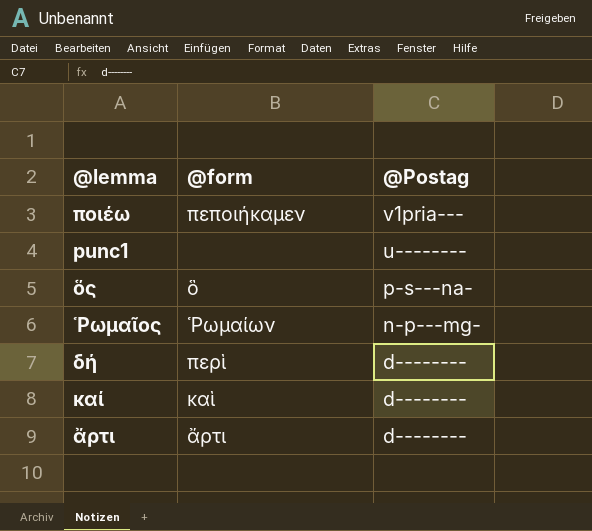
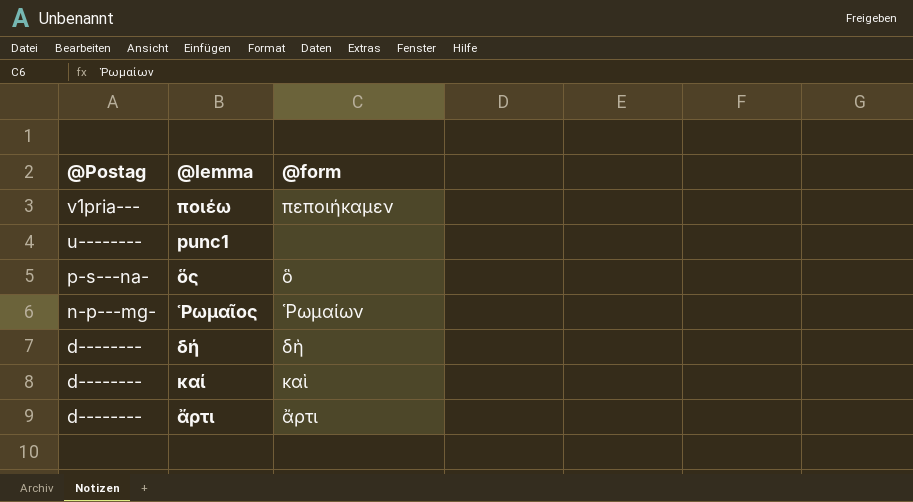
column @Postag | position: 3 -> 1
δή | @form: περὶ -> δὴ

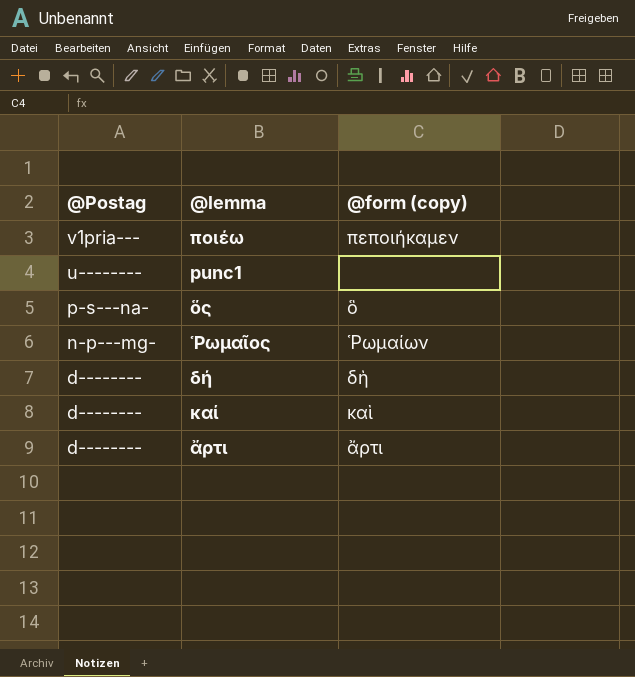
column name: @form -> @form (copy)

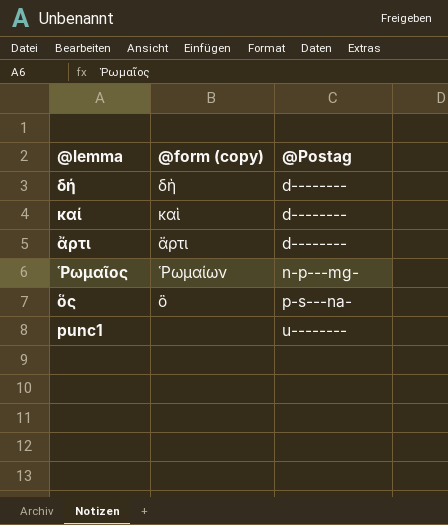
row order: @Postag descending -> @Postag ascending
column @Postag | position: 1 -> 3
row ποιέω: v1pria--- | πεποιήκαμεν -> none

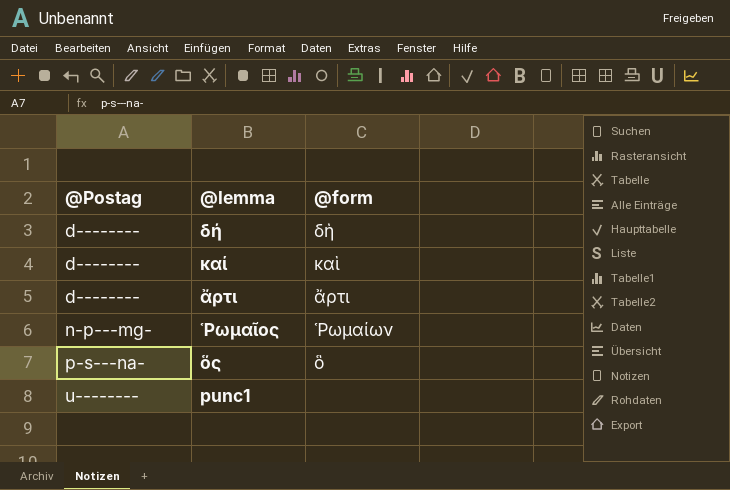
column @Postag | position: 3 -> 1
column name: @form (copy) -> @form

